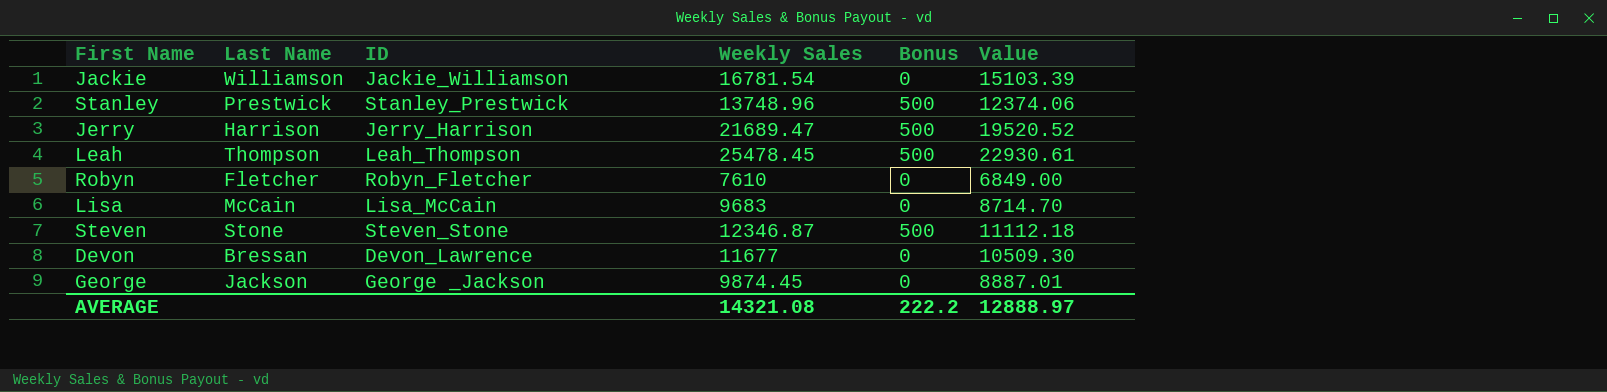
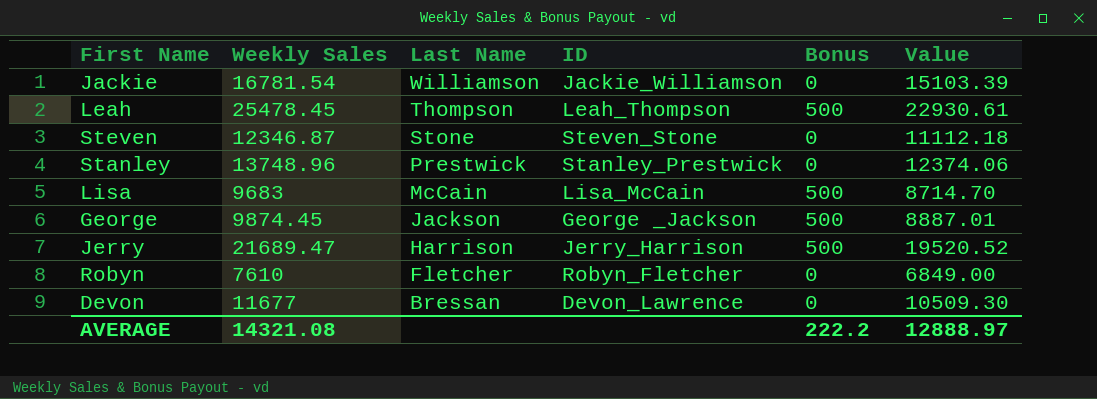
row order: none -> Last Name descending
column Weekly Sales | position: 4 -> 2
Steven | Bonus: 500 -> 0
Stanley | Bonus: 500 -> 0
Lisa | Bonus: 0 -> 500
George | Bonus: 0 -> 500

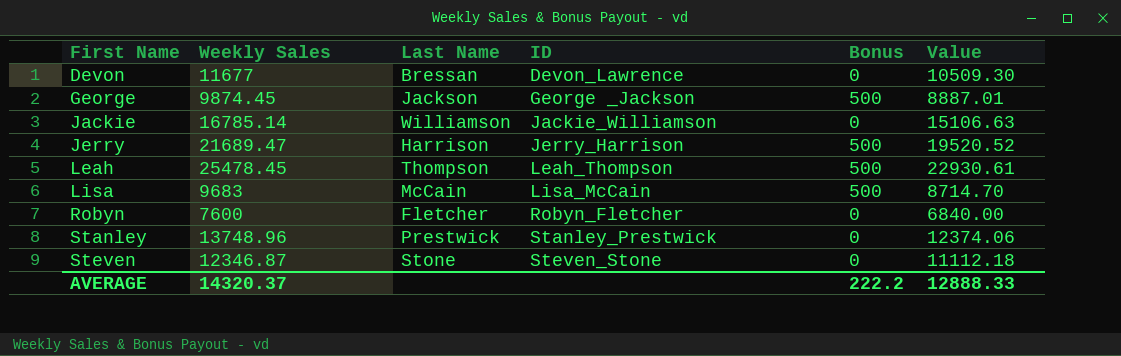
row order: Last Name descending -> First Name ascending
Jackie | Weekly Sales: 16781.54 -> 16785.14
Jackie | Value: 15103.39 -> 15106.63
Robyn | Weekly Sales: 7610 -> 7600
Robyn | Value: 6849.00 -> 6840.00
AVERAGE | Weekly Sales: 14321.08 -> 14320.37
AVERAGE | Value: 12888.97 -> 12888.33

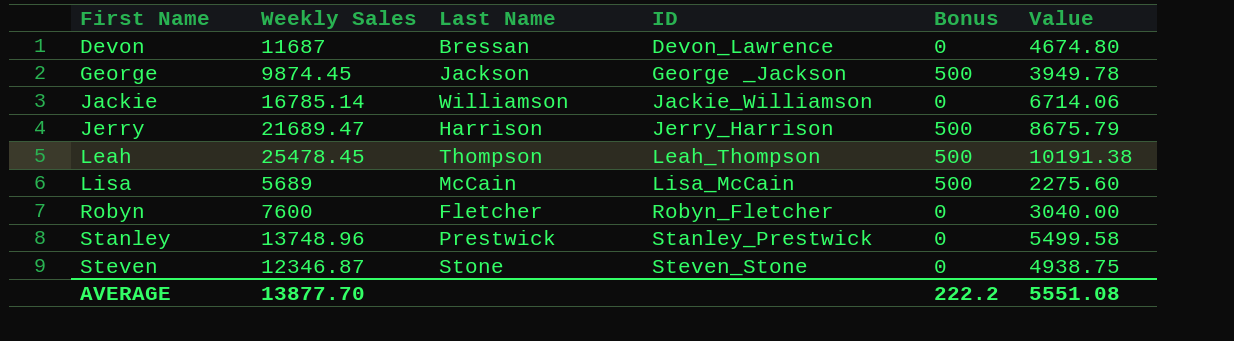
column Value | formula: [Weekly Sales] * 0.9 -> [Weekly Sales] * 0.4
Devon | Weekly Sales: 11677 -> 11687
Lisa | Weekly Sales: 9683 -> 5689
AVERAGE | Weekly Sales: 14320.37 -> 13877.70
AVERAGE | Value: 12888.33 -> 5551.08

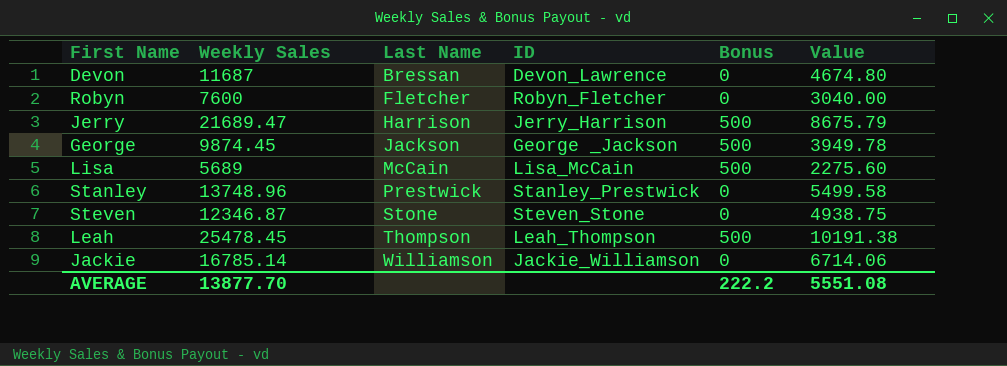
row order: First Name ascending -> Last Name ascending

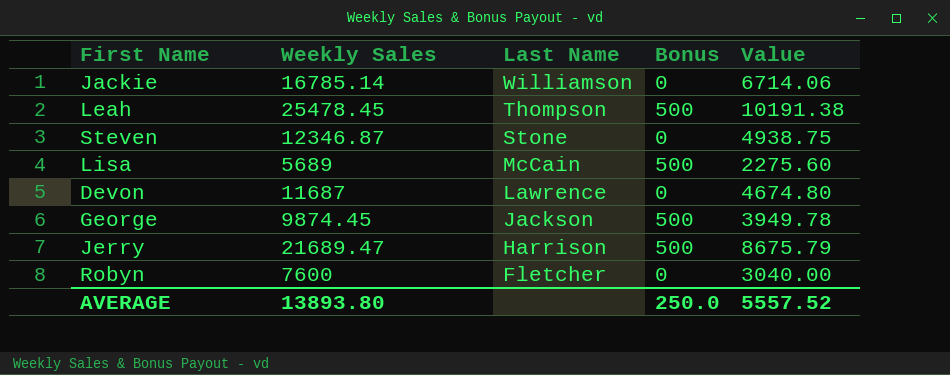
row order: Last Name ascending -> Last Name descending
column ID | position: 4 -> none
row Stanley: 13748.96 | Prestwick | Stanley_Prestwick | 0 | 5499.58 -> none
Devon | Last Name: Bressan -> Lawrence
AVERAGE | Weekly Sales: 13877.70 -> 13893.80
AVERAGE | Bonus: 222.2 -> 250.0
AVERAGE | Value: 5551.08 -> 5557.52

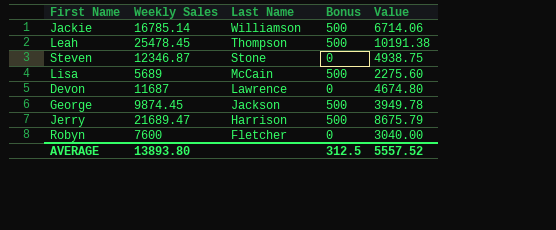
Jackie | Bonus: 0 -> 500
AVERAGE | Bonus: 250.0 -> 312.5

